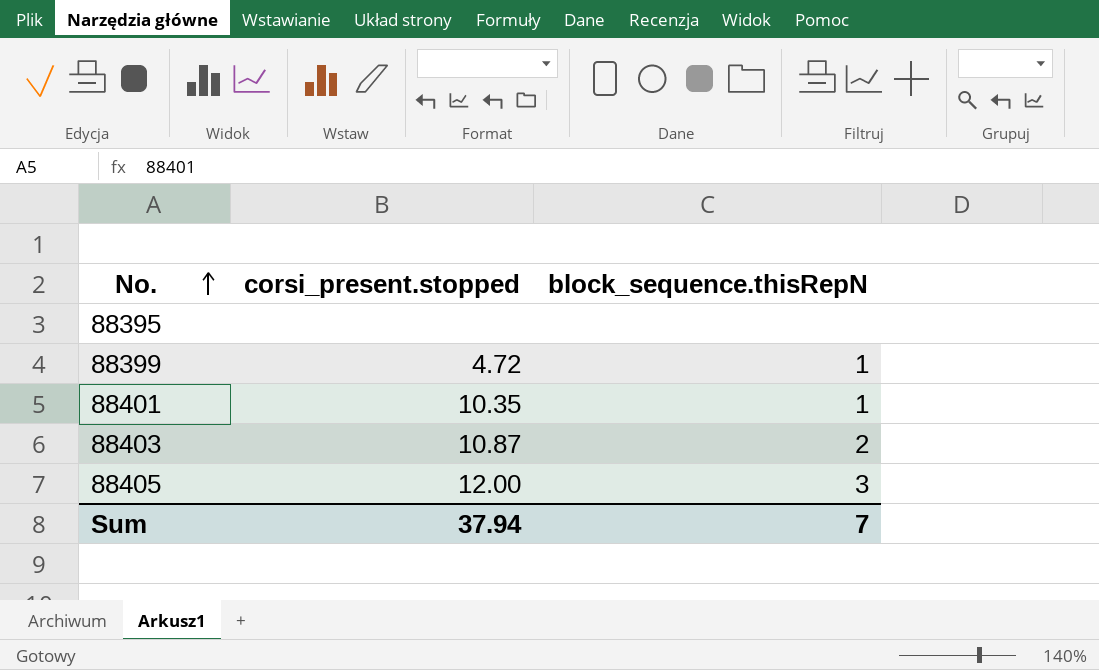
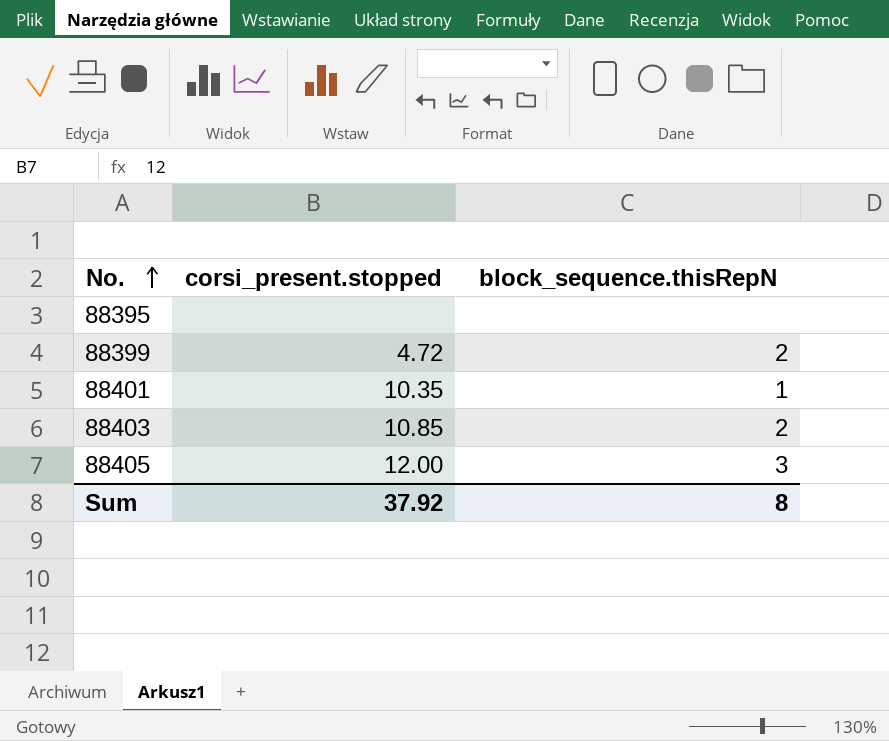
88399 | block_sequence.thisRepN: 1 -> 2
88403 | corsi_present.stopped: 10.87 -> 10.85
Sum | corsi_present.stopped: 37.94 -> 37.92
Sum | block_sequence.thisRepN: 7 -> 8

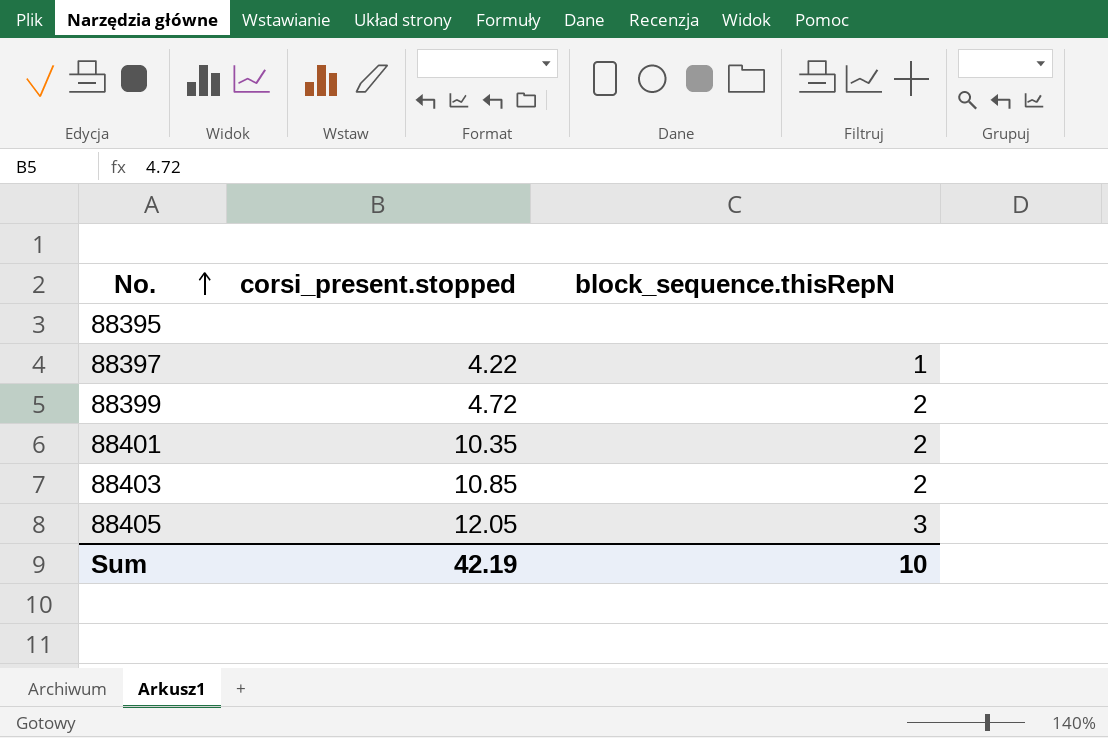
row 88397: none -> 4.22 | 1
88401 | block_sequence.thisRepN: 1 -> 2
88405 | corsi_present.stopped: 12.00 -> 12.05
Sum | corsi_present.stopped: 37.92 -> 42.19
Sum | block_sequence.thisRepN: 8 -> 10

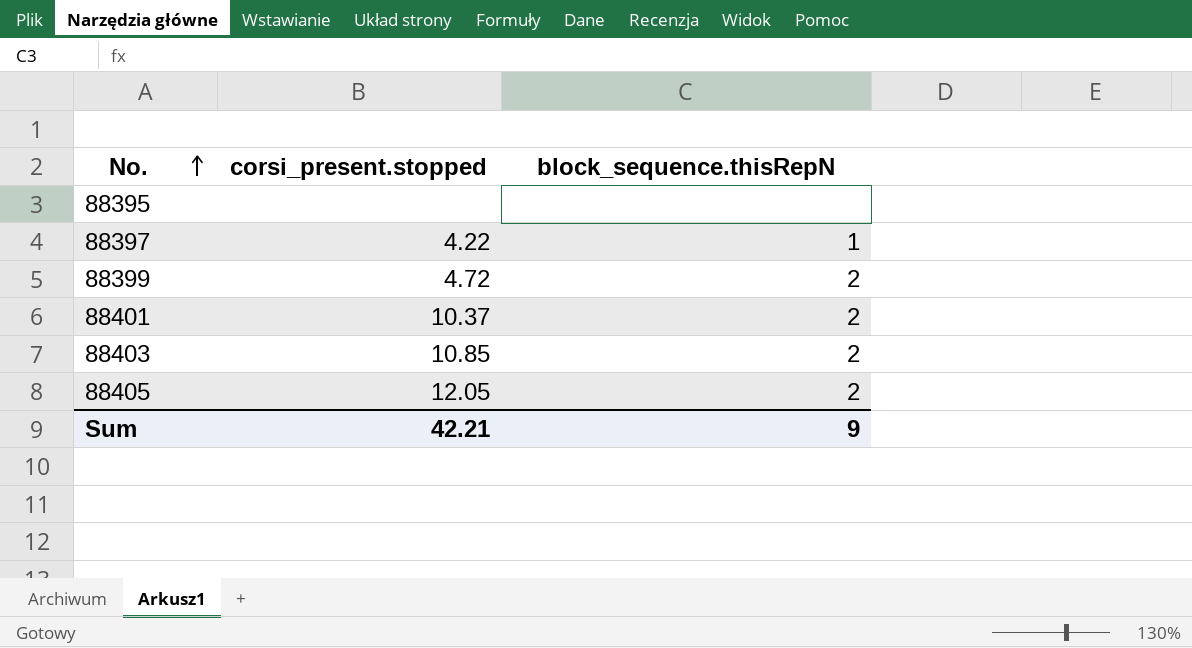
88401 | corsi_present.stopped: 10.35 -> 10.37
88405 | block_sequence.thisRepN: 3 -> 2
Sum | corsi_present.stopped: 42.19 -> 42.21
Sum | block_sequence.thisRepN: 10 -> 9

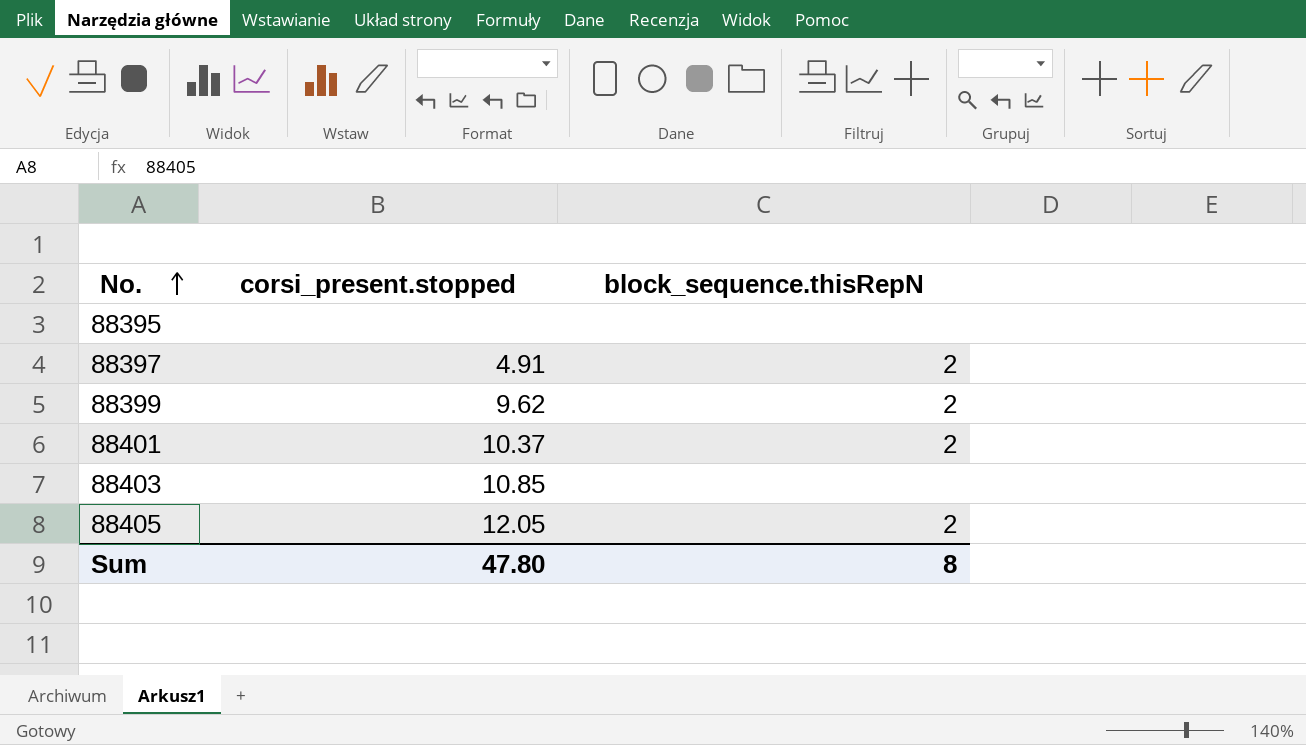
88397 | corsi_present.stopped: 4.22 -> 4.91
88397 | block_sequence.thisRepN: 1 -> 2
88399 | corsi_present.stopped: 4.72 -> 9.62
88403 | block_sequence.thisRepN: 2 -> none
Sum | corsi_present.stopped: 42.21 -> 47.80
Sum | block_sequence.thisRepN: 9 -> 8

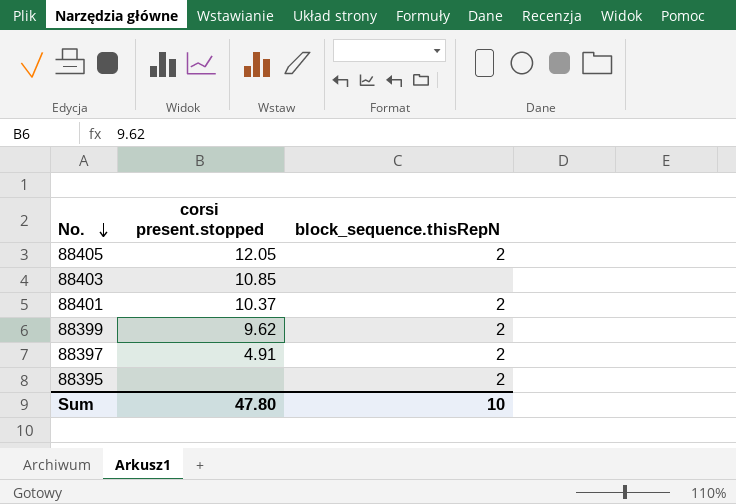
row order: No. ascending -> No. descending
column name: corsi_present.stopped -> corsi present.stopped
88395 | block_sequence.thisRepN: none -> 2
Sum | block_sequence.thisRepN: 8 -> 10

